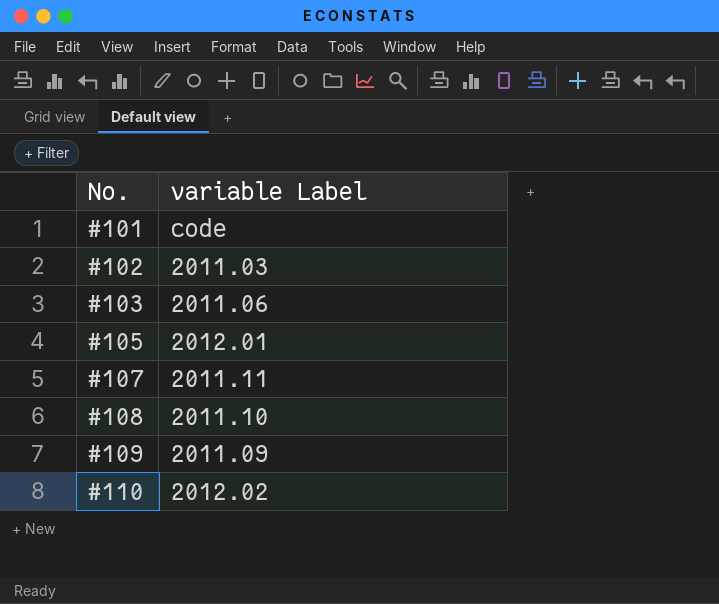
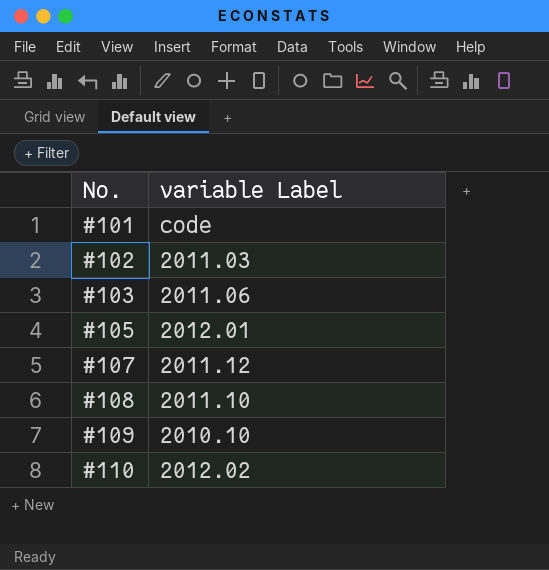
#107 | variable Label: 2011.11 -> 2011.12
#109 | variable Label: 2011.09 -> 2010.10

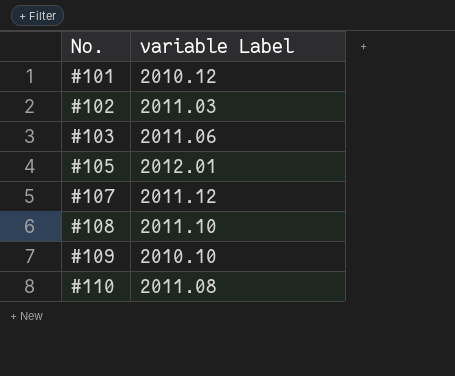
#101 | variable Label: code -> 2010.12
#110 | variable Label: 2012.02 -> 2011.08

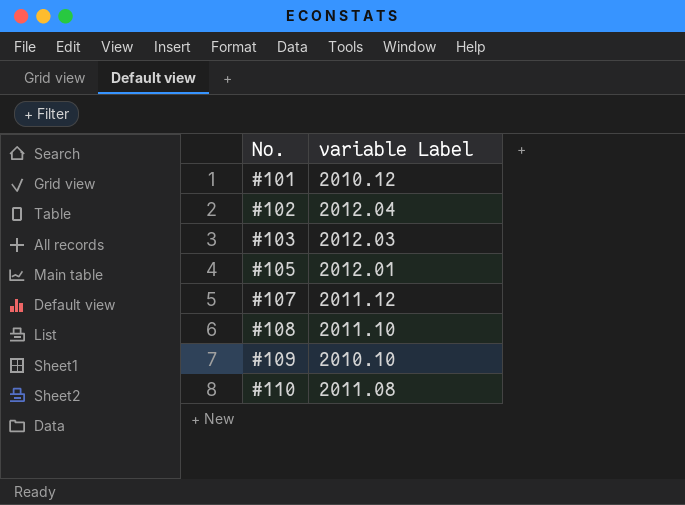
#102 | variable Label: 2011.03 -> 2012.04
#103 | variable Label: 2011.06 -> 2012.03

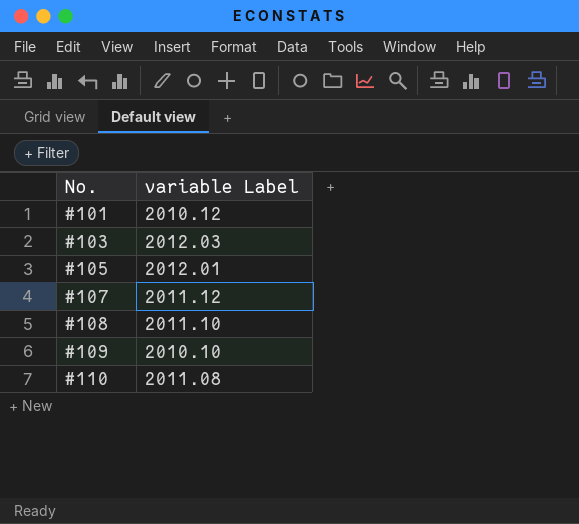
row #102: 2012.04 -> none

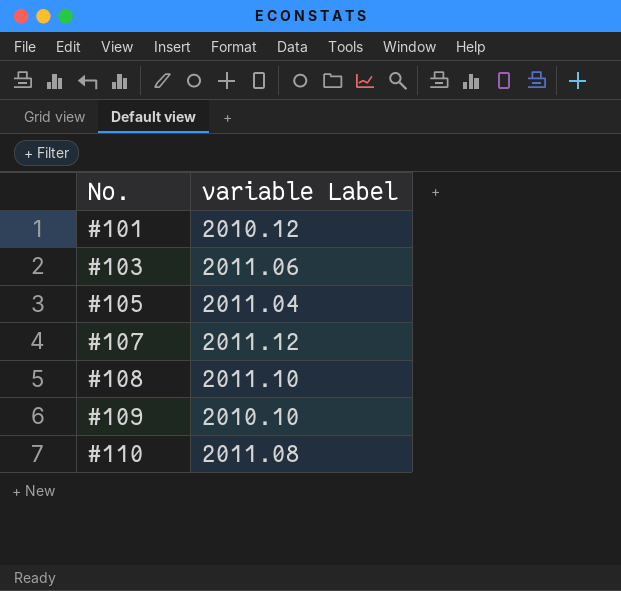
#103 | variable Label: 2012.03 -> 2011.06
#105 | variable Label: 2012.01 -> 2011.04

